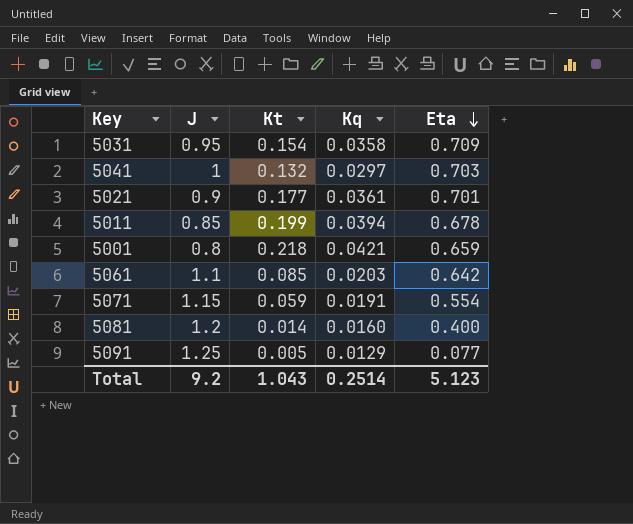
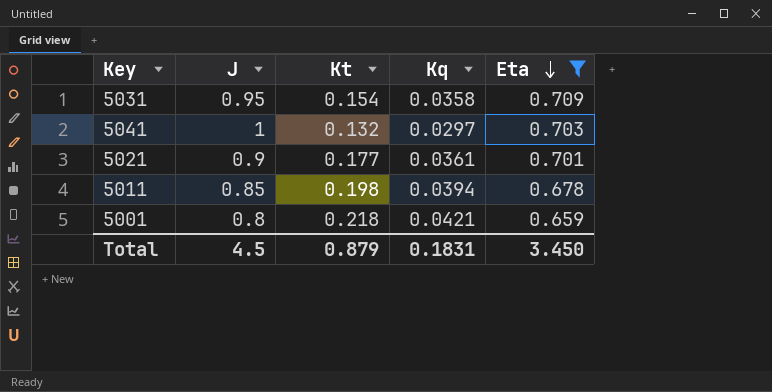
filter: none -> Eta >= 0.659
5011 | Kt: 0.199 -> 0.198
Total | J: 9.2 -> 4.5
Total | Kt: 1.043 -> 0.879
Total | Kq: 0.2514 -> 0.1831
Total | Eta: 5.123 -> 3.450

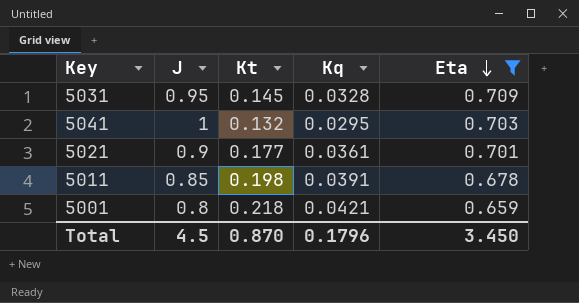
5031 | Kt: 0.154 -> 0.145
5031 | Kq: 0.0358 -> 0.0328
5041 | Kq: 0.0297 -> 0.0295
5011 | Kq: 0.0394 -> 0.0391
Total | Kt: 0.879 -> 0.870
Total | Kq: 0.1831 -> 0.1796

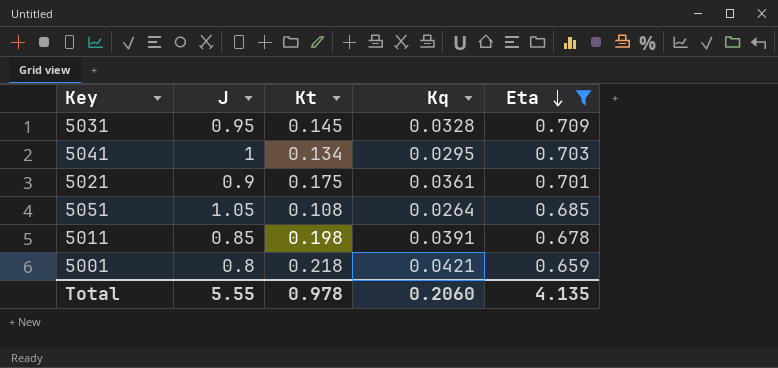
5041 | Kt: 0.132 -> 0.134
5021 | Kt: 0.177 -> 0.175
row 5051: none -> 1.05 | 0.108 | 0.0264 | 0.685
Total | J: 4.5 -> 5.55
Total | Kt: 0.870 -> 0.978
Total | Kq: 0.1796 -> 0.2060
Total | Eta: 3.450 -> 4.135

